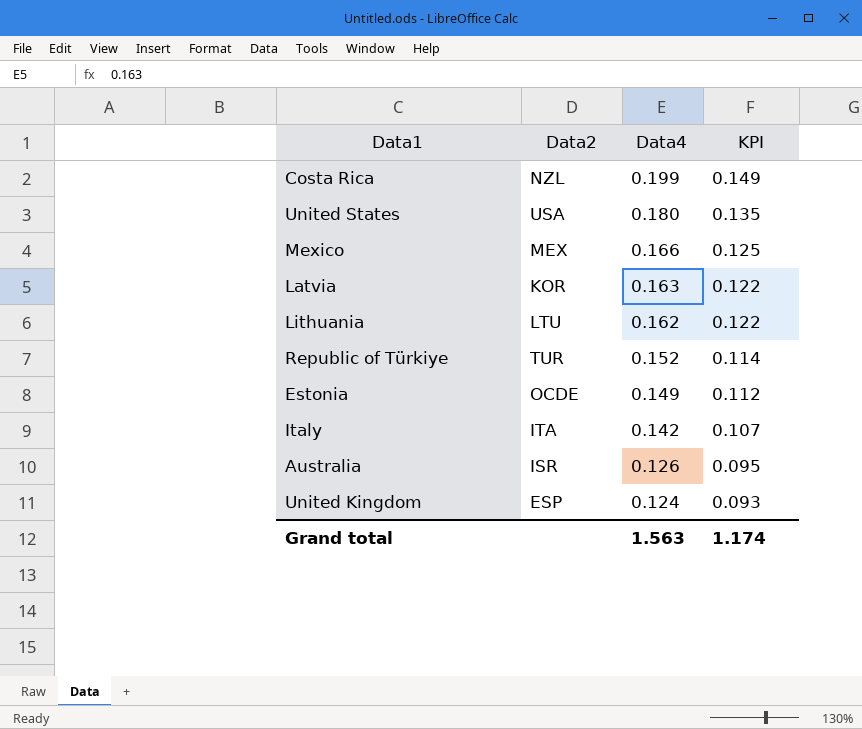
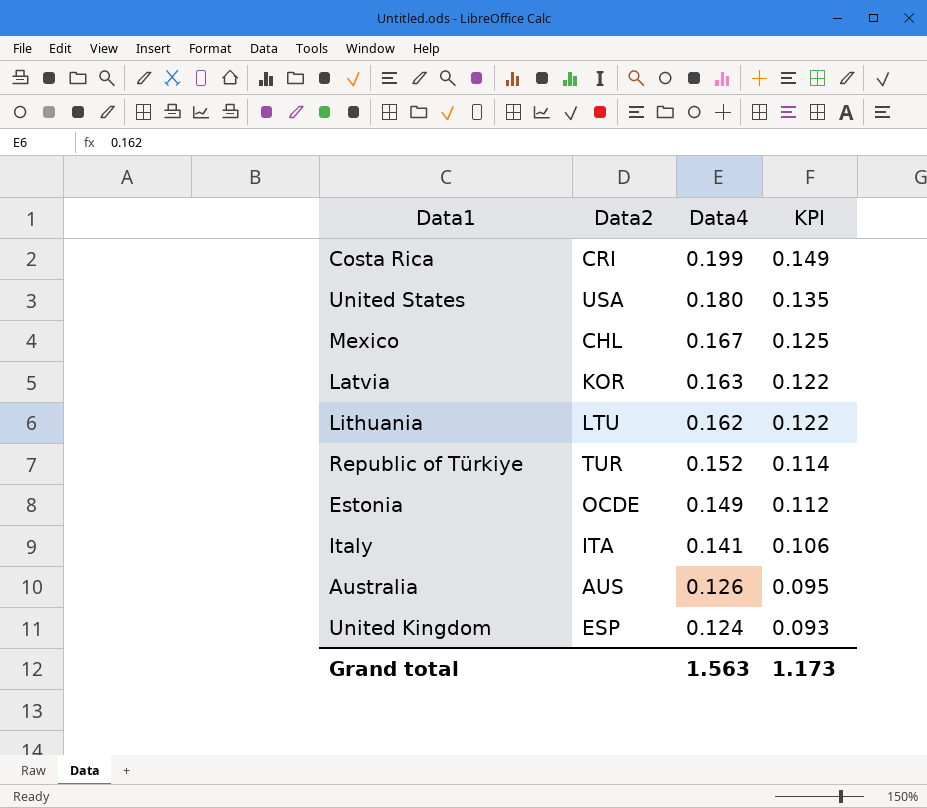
Costa Rica | Data2: NZL -> CRI
Mexico | Data2: MEX -> CHL
Mexico | Data4: 0.166 -> 0.167
Italy | Data4: 0.142 -> 0.141
Italy | KPI: 0.107 -> 0.106
Australia | Data2: ISR -> AUS
Grand total | KPI: 1.174 -> 1.173

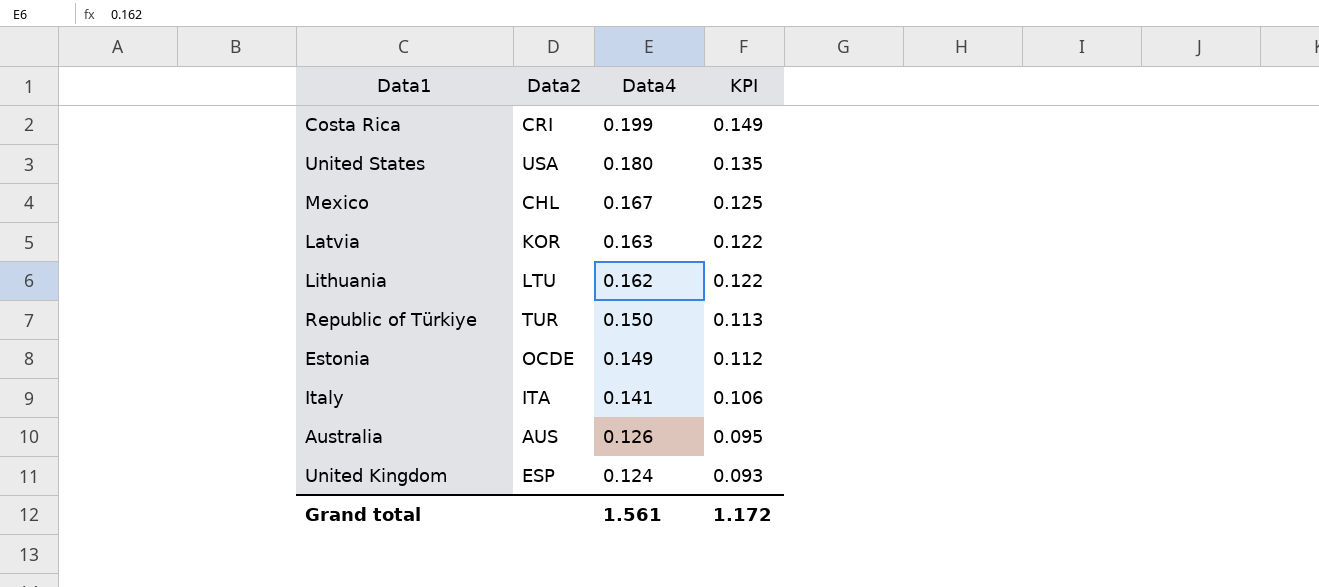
Republic of Türkiye | Data4: 0.152 -> 0.150
Republic of Türkiye | KPI: 0.114 -> 0.113
Grand total | Data4: 1.563 -> 1.561
Grand total | KPI: 1.173 -> 1.172

